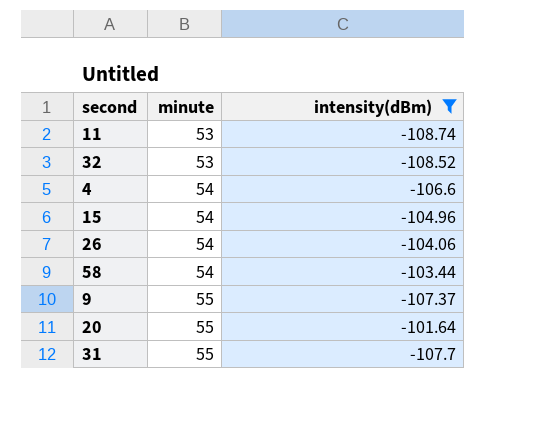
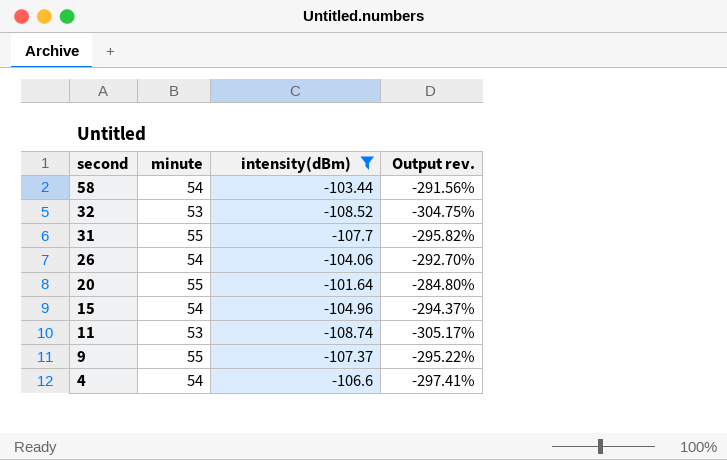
row order: minute ascending -> second descending
column Output rev. | formula: none -> ([intensity(dBm)] - [minute]) / [minute]

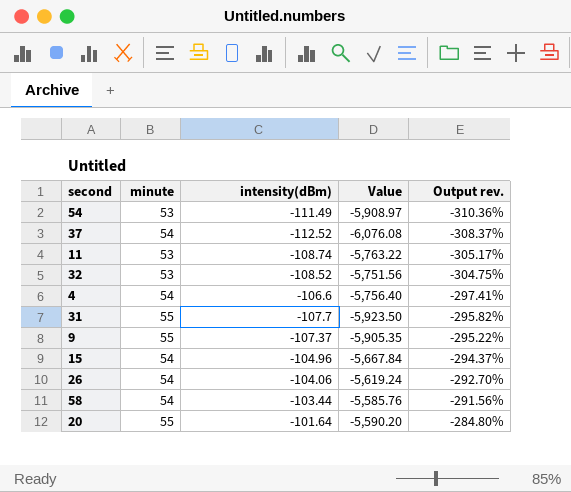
filter: intensity(dBm) >= -108.74 -> none
row order: second descending -> Output rev. ascending
column Value | formula: none -> [minute] * [intensity(dBm)]

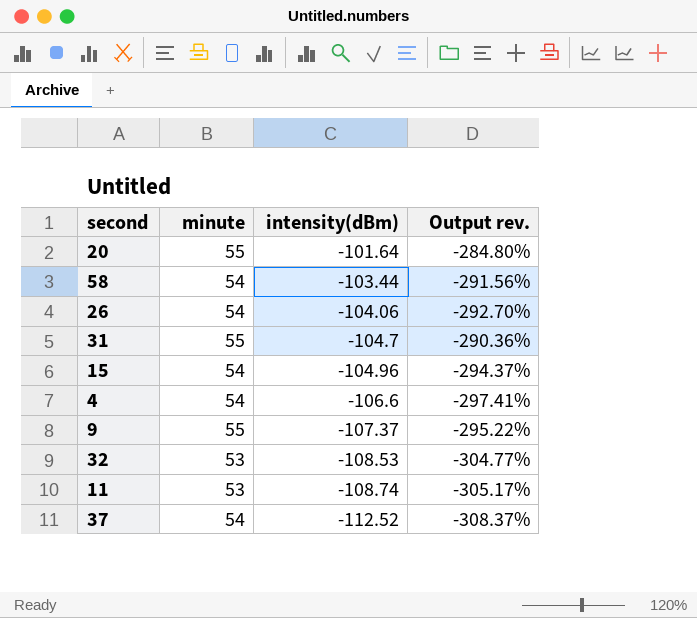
row order: Output rev. ascending -> intensity(dBm) descending
column Value | formula: [minute] * [intensity(dBm)] -> none
row 54: 53 | -111.49 | -5,908.97 | -310.36% -> none
31 | intensity(dBm): -107.7 -> -104.7
31 | Output rev.: -295.82% -> -290.36%
32 | intensity(dBm): -108.52 -> -108.53
32 | Output rev.: -304.75% -> -304.77%

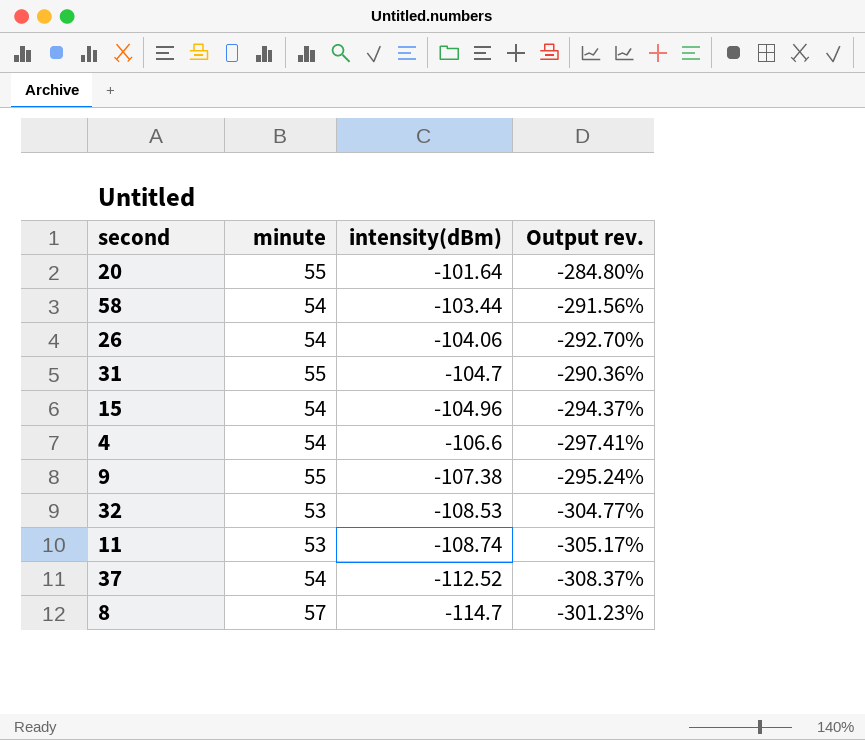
9 | intensity(dBm): -107.37 -> -107.38
9 | Output rev.: -295.22% -> -295.24%
row 8: none -> 57 | -114.7 | -301.23%

